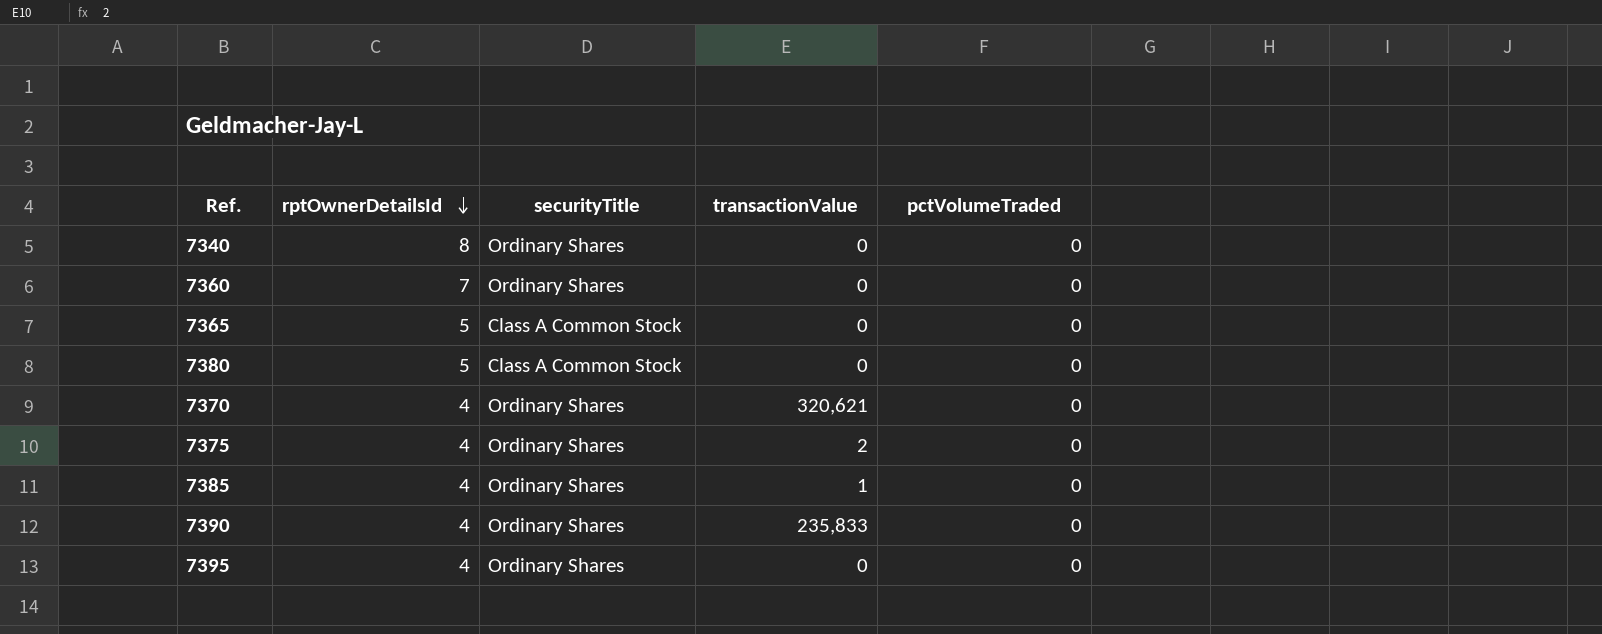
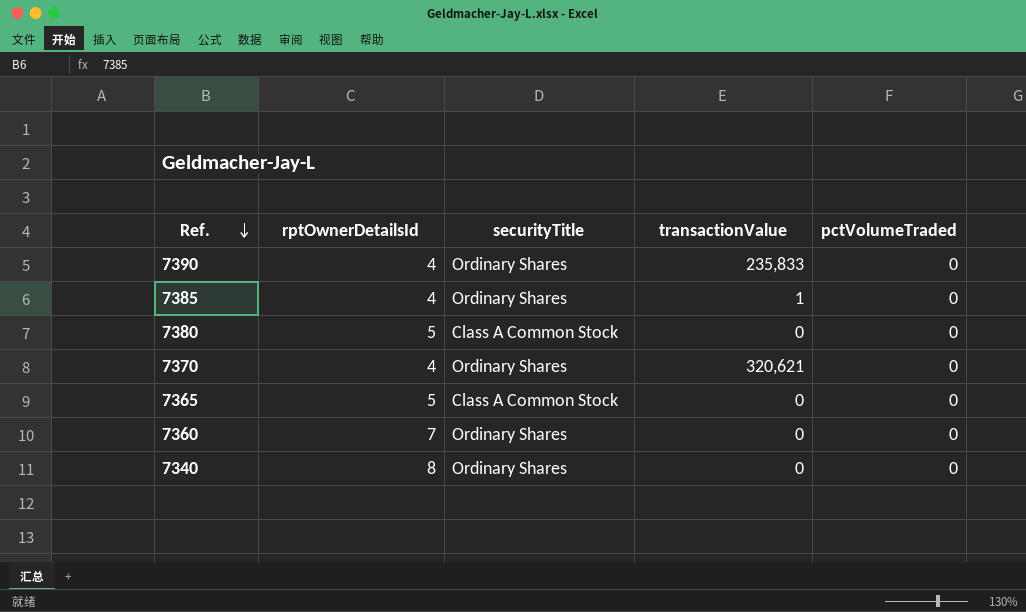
row order: rptOwnerDetailsId descending -> Ref. descending
row 7375: 4 | Ordinary Shares | 2 | 0 -> none
row 7395: 4 | Ordinary Shares | 0 | 0 -> none

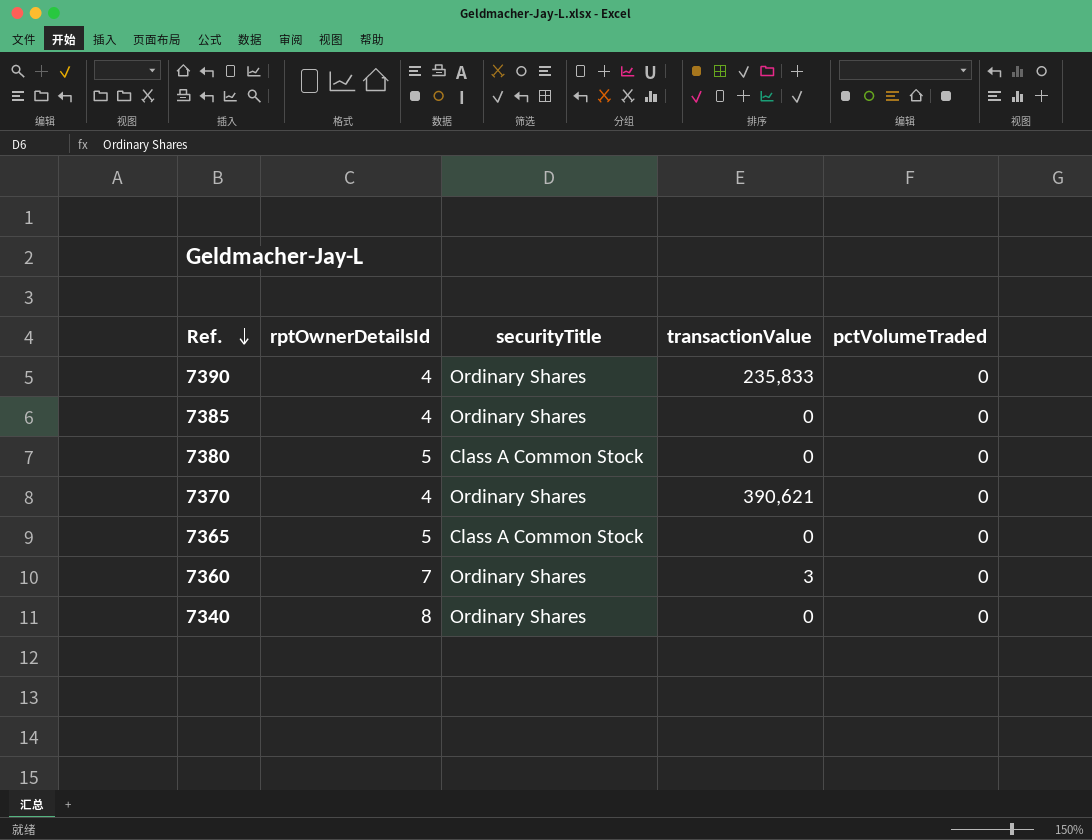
7385 | transactionValue: 1 -> 0
7370 | transactionValue: 320,621 -> 390,621
7360 | transactionValue: 0 -> 3

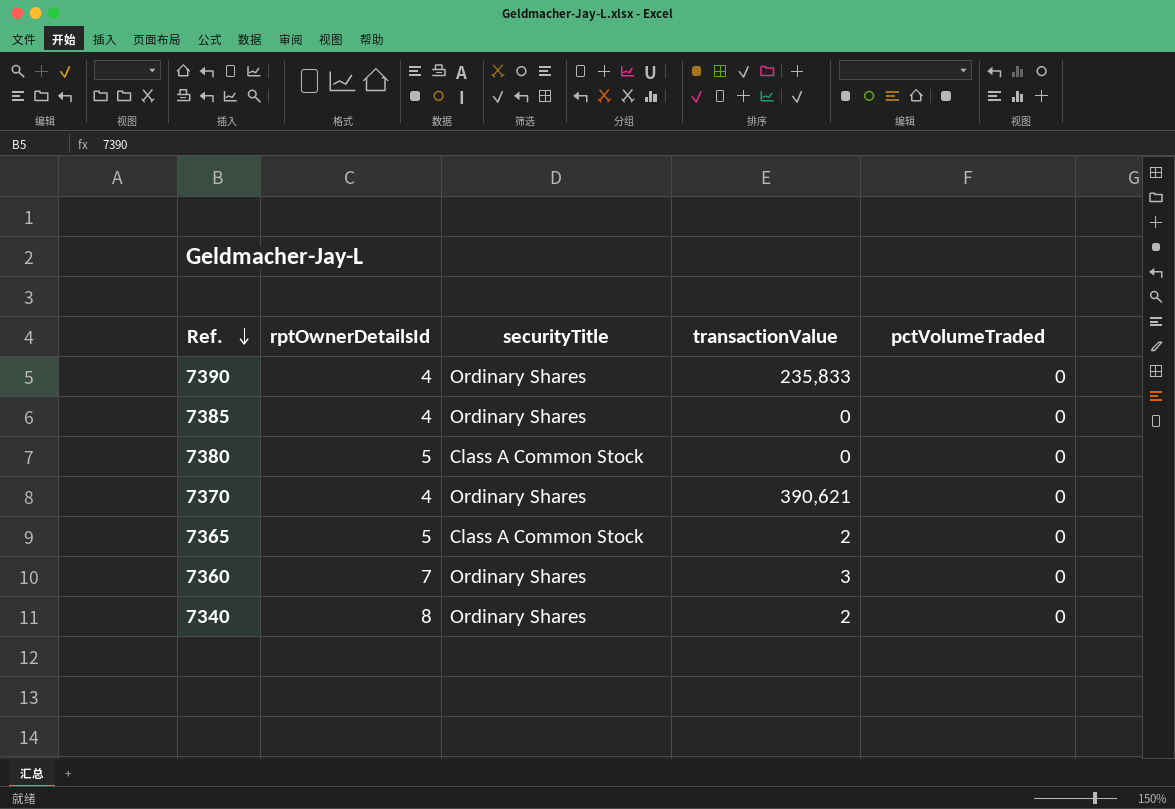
7365 | transactionValue: 0 -> 2
7340 | transactionValue: 0 -> 2

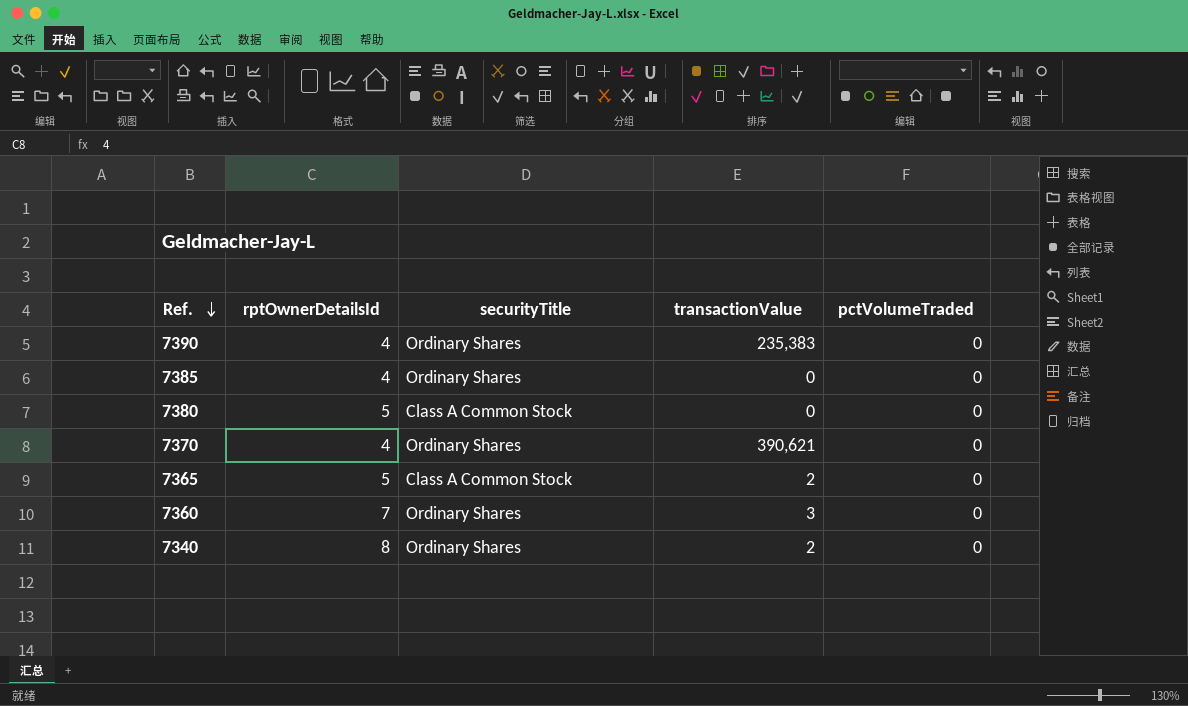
7390 | transactionValue: 235,833 -> 235,383

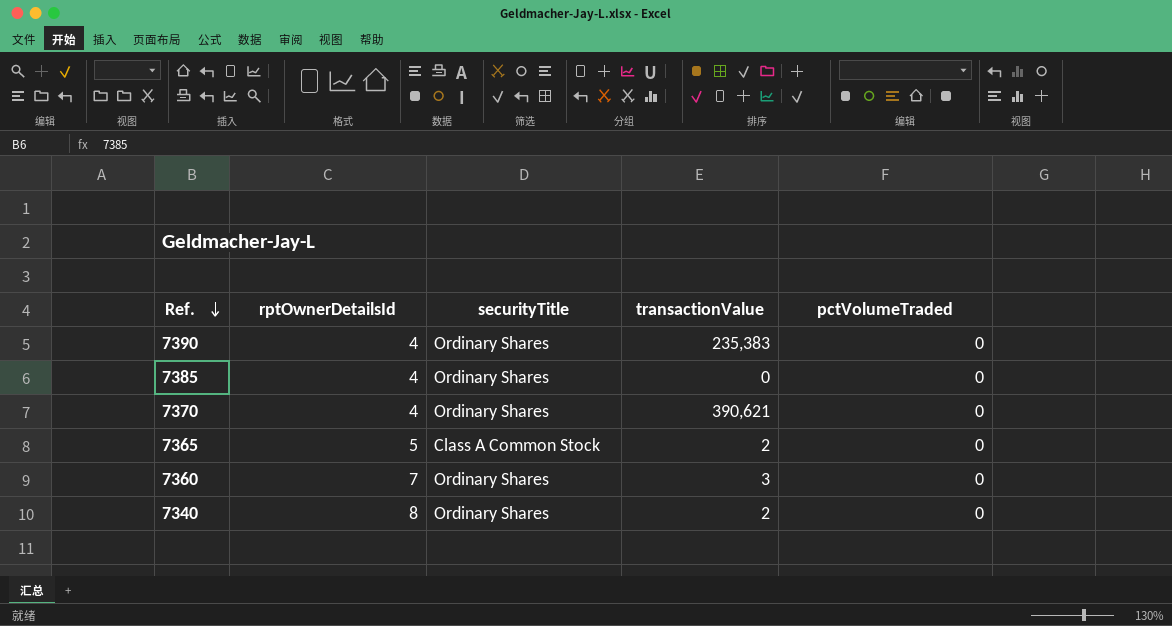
row 7380: 5 | Class A Common Stock | 0 | 0 -> none

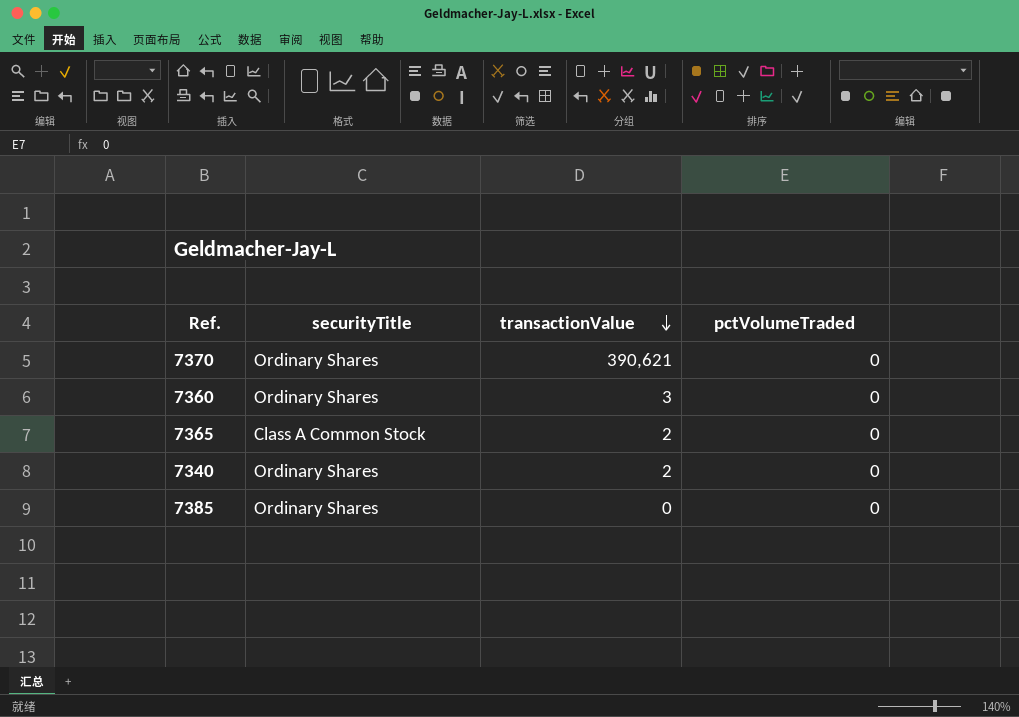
row order: Ref. descending -> transactionValue descending
column rptOwnerDetailsId | position: 2 -> none
row 7390: 4 | Ordinary Shares | 235,383 | 0 -> none

